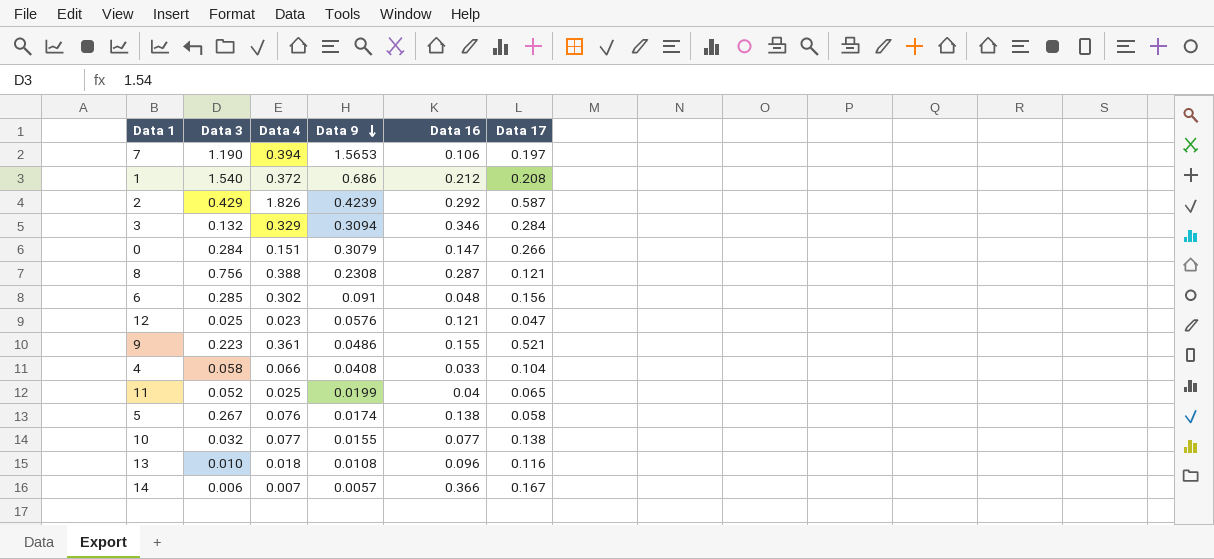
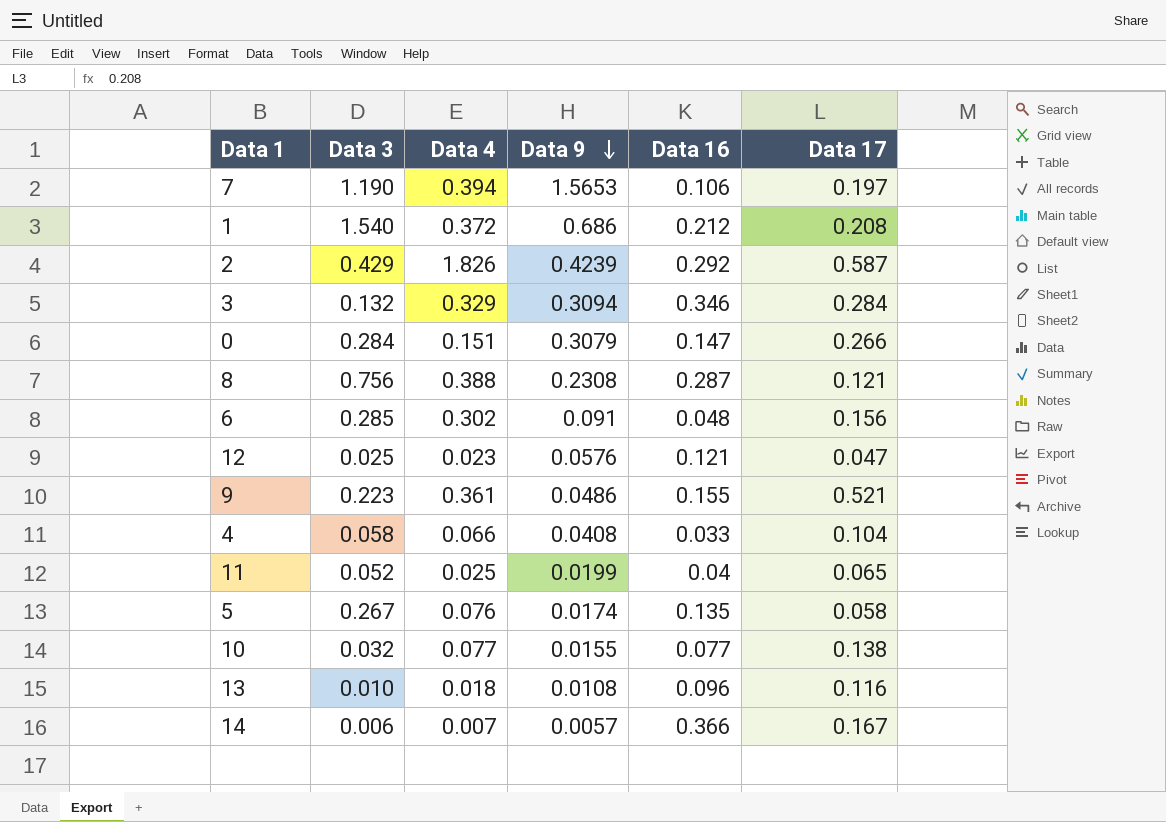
5 | Data 16: 0.138 -> 0.135

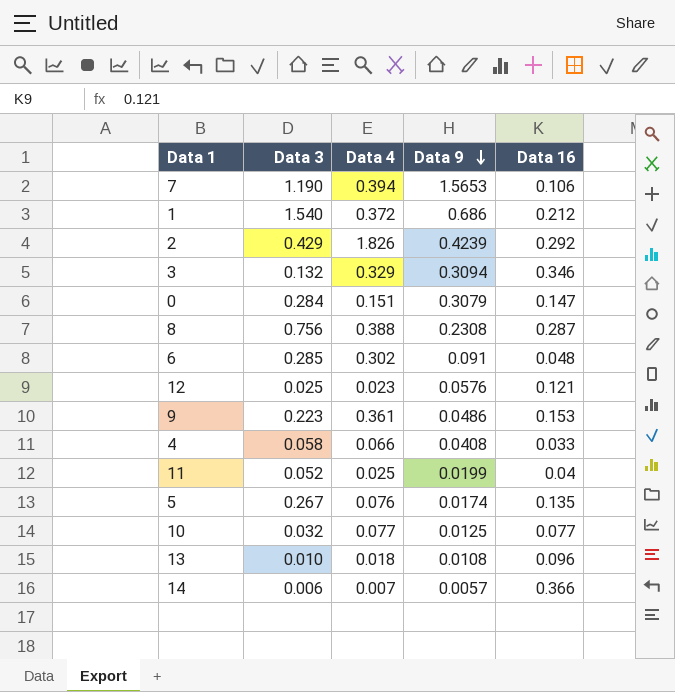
column Data 17 | position: 6 -> none
9 | Data 16: 0.155 -> 0.153
10 | Data 9: 0.0155 -> 0.0125

